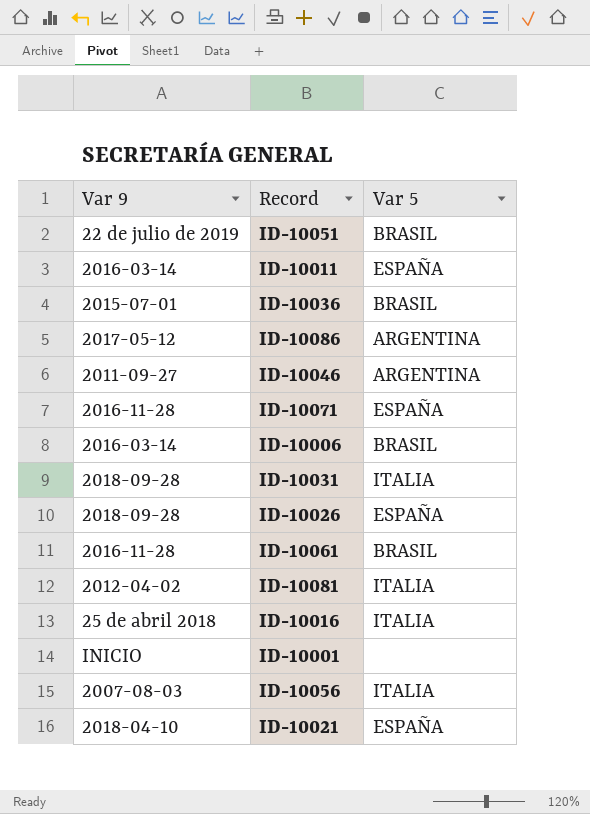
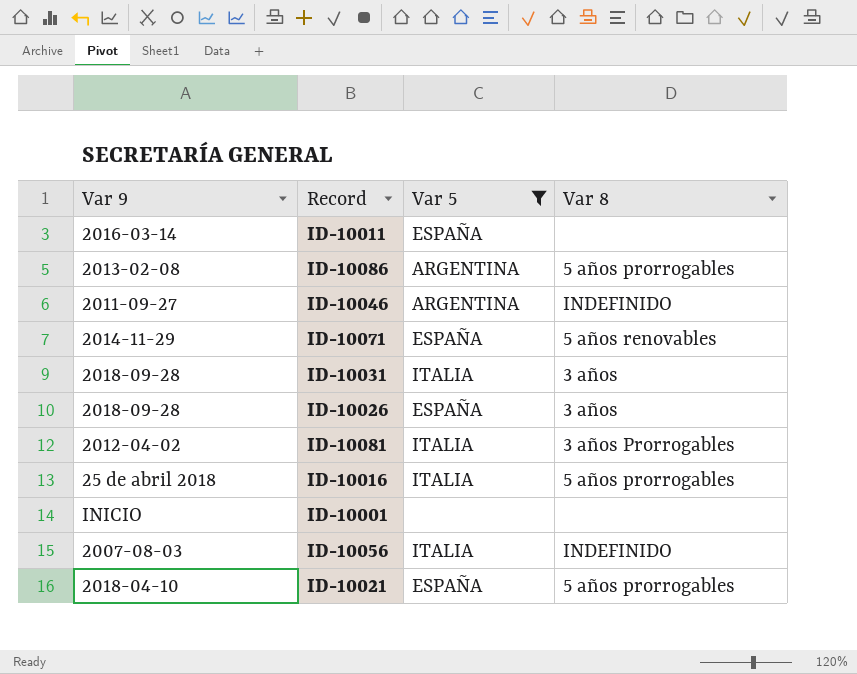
filter: none -> Var 5 != BRASIL
column Var 8 | position: none -> 4
ID-10086 | Var 9: 2017-05-12 -> 2013-02-08
ID-10071 | Var 9: 2016-11-28 -> 2014-11-29

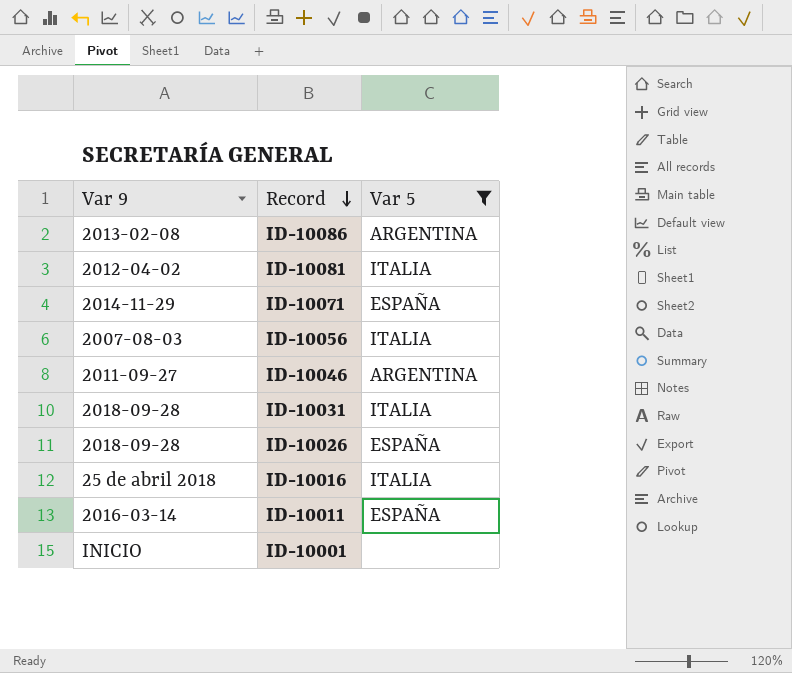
row order: none -> Record descending
column Var 8 | position: 4 -> none
row ID-10021: 2018-04-10 | ESPAÑA | 5 años prorrogables -> none

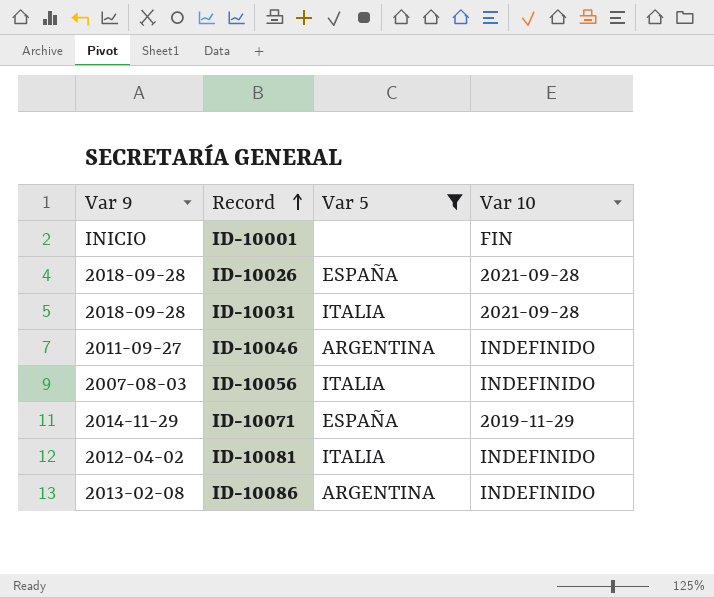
row order: Record descending -> Record ascending
column Var 10 | position: none -> 4
row ID-10016: 25 de abril 2018 | ITALIA -> none
row ID-10011: 2016-03-14 | ESPAÑA -> none

